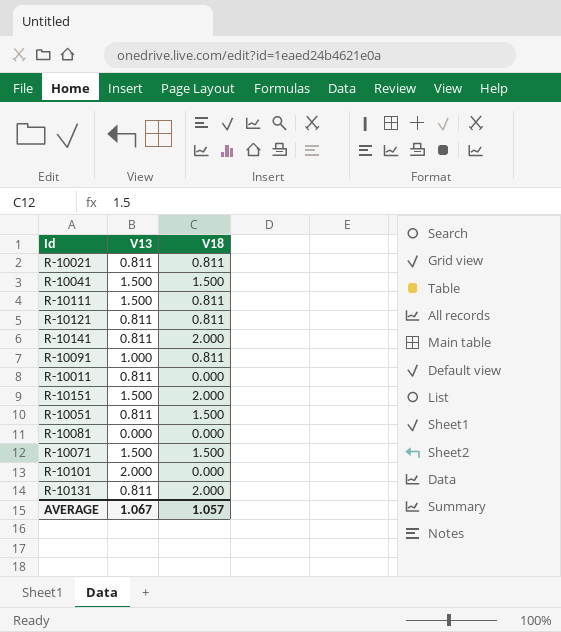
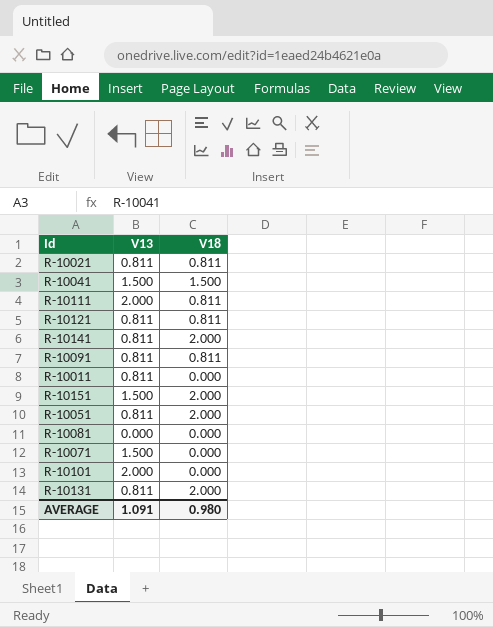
R-10111 | V13: 1.500 -> 2.000
R-10091 | V13: 1.000 -> 0.811
R-10051 | V18: 1.500 -> 2.000
R-10071 | V18: 1.500 -> 0.000
AVERAGE | V13: 1.067 -> 1.091
AVERAGE | V18: 1.057 -> 0.980

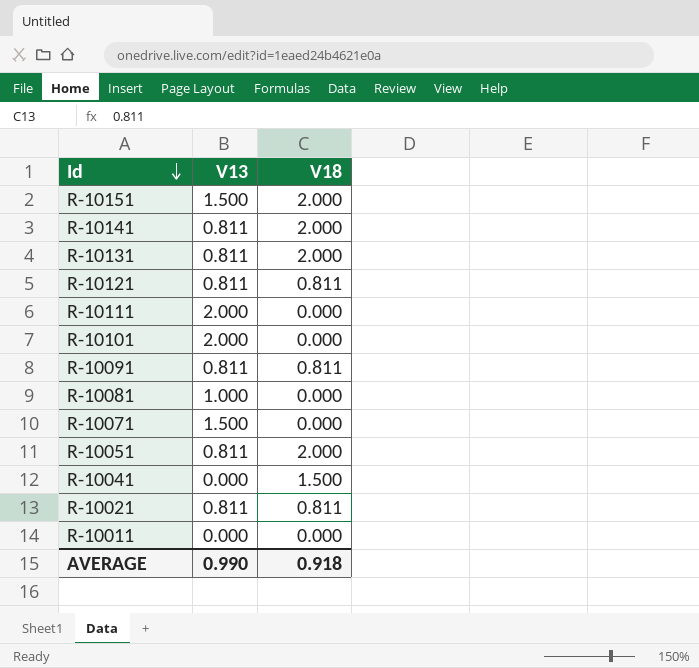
row order: none -> Id descending
R-10111 | V18: 0.811 -> 0.000
R-10081 | V13: 0.000 -> 1.000
R-10041 | V13: 1.500 -> 0.000
R-10011 | V13: 0.811 -> 0.000
AVERAGE | V13: 1.091 -> 0.990
AVERAGE | V18: 0.980 -> 0.918

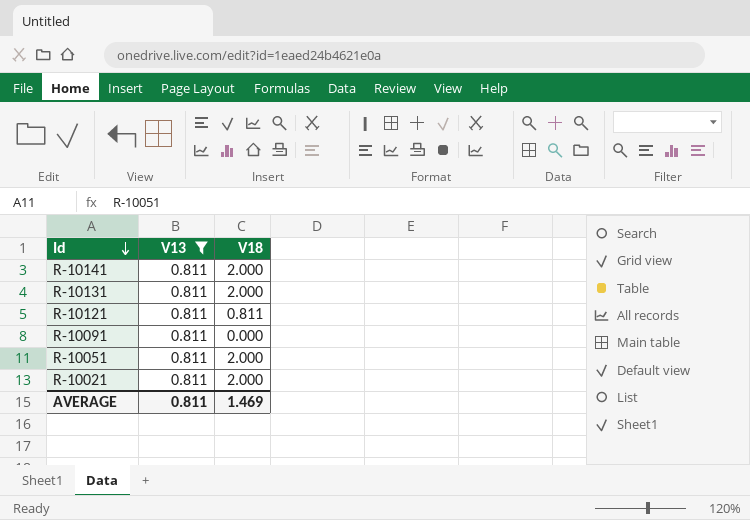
filter: none -> V13 = 0.811
R-10091 | V18: 0.811 -> 0.000
R-10021 | V18: 0.811 -> 2.000
AVERAGE | V13: 0.990 -> 0.811
AVERAGE | V18: 0.918 -> 1.469

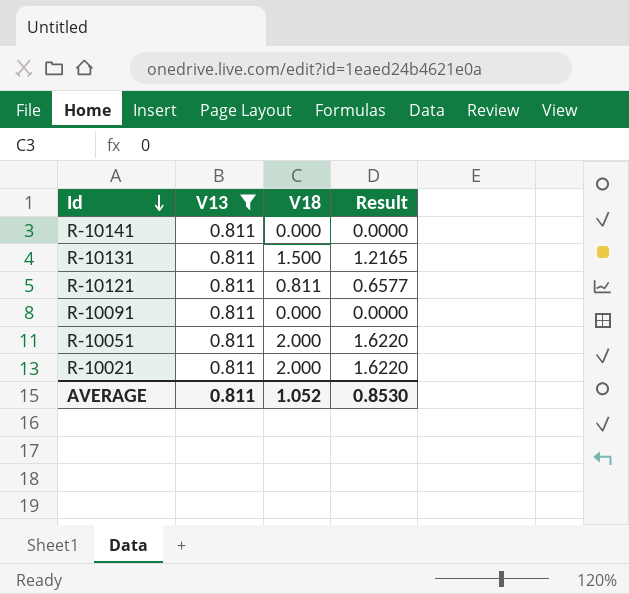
column Result | formula: none -> [V13] * [V18]
R-10141 | V18: 2.000 -> 0.000
R-10131 | V18: 2.000 -> 1.500
AVERAGE | V18: 1.469 -> 1.052

